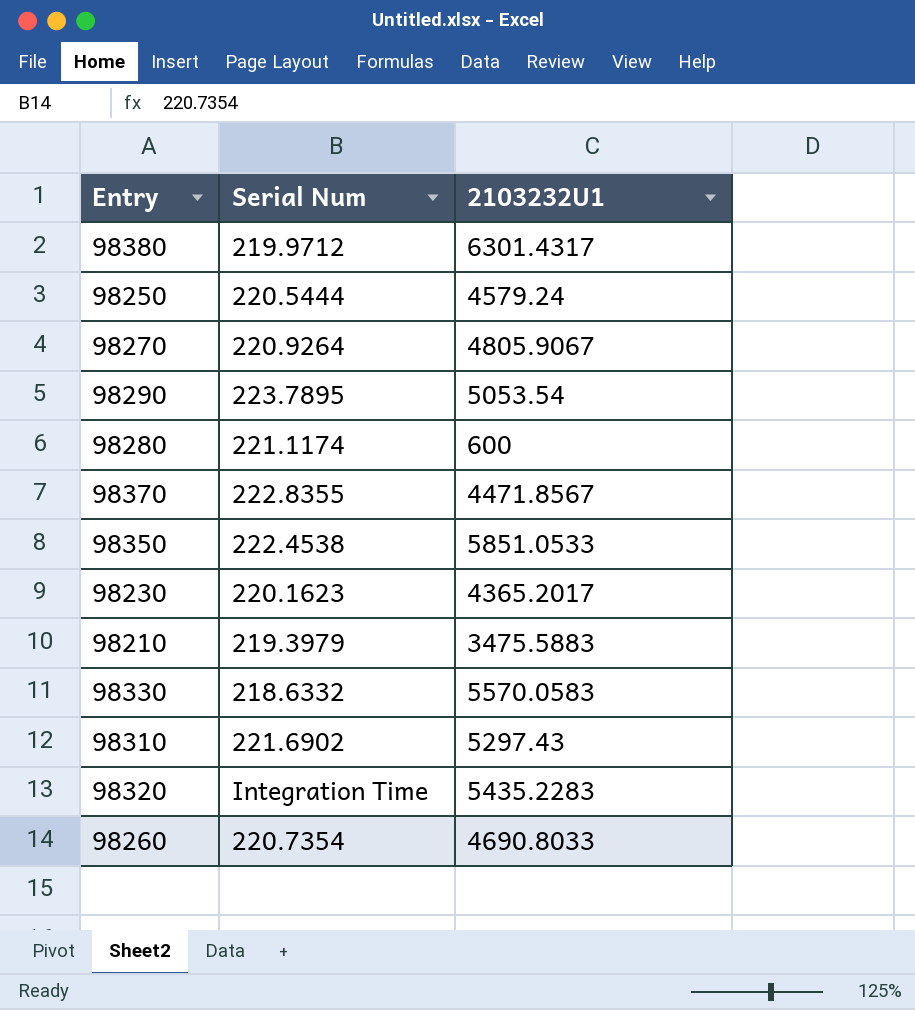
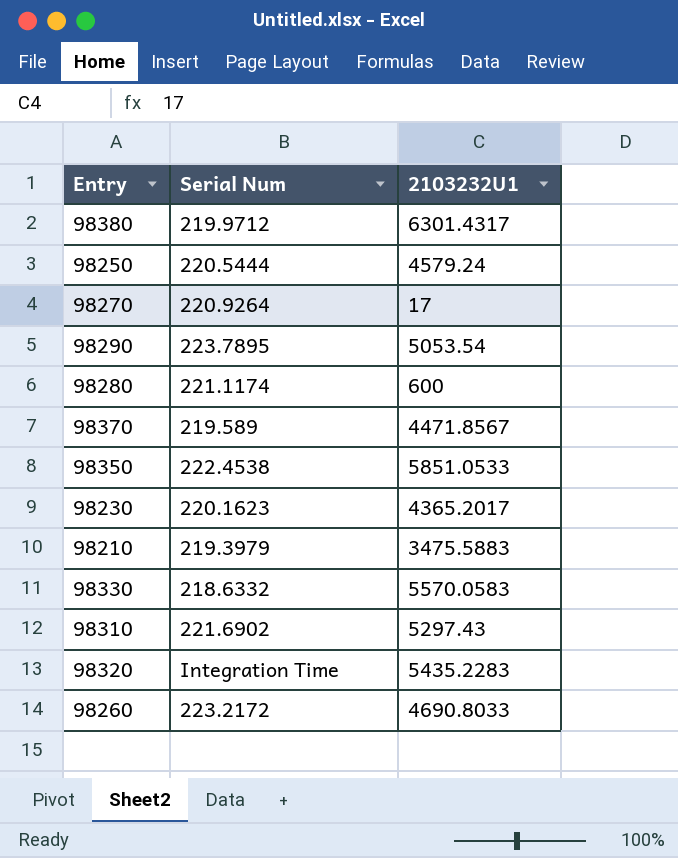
98270 | 2103232U1: 4805.9067 -> 17
98370 | Serial Num: 222.8355 -> 219.589
98260 | Serial Num: 220.7354 -> 223.2172

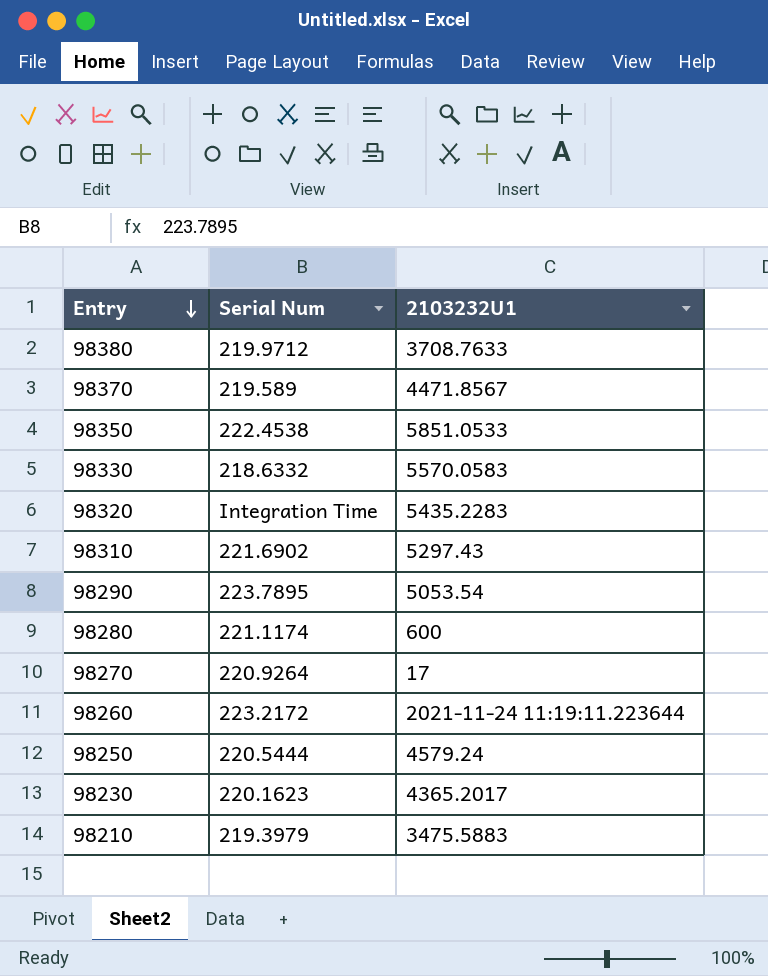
row order: none -> Entry descending
98380 | 2103232U1: 6301.4317 -> 3708.7633
98260 | 2103232U1: 4690.8033 -> 2021-11-24 11:19:11.223644

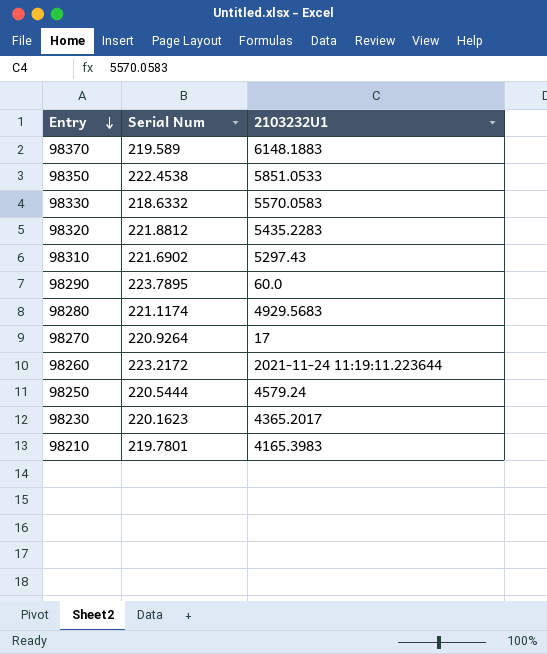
row 98380: 219.9712 | 3708.7633 -> none
98370 | 2103232U1: 4471.8567 -> 6148.1883
98320 | Serial Num: Integration Time -> 221.8812
98290 | 2103232U1: 5053.54 -> 60.0
98280 | 2103232U1: 600 -> 4929.5683
98210 | Serial Num: 219.3979 -> 219.7801
98210 | 2103232U1: 3475.5883 -> 4165.3983

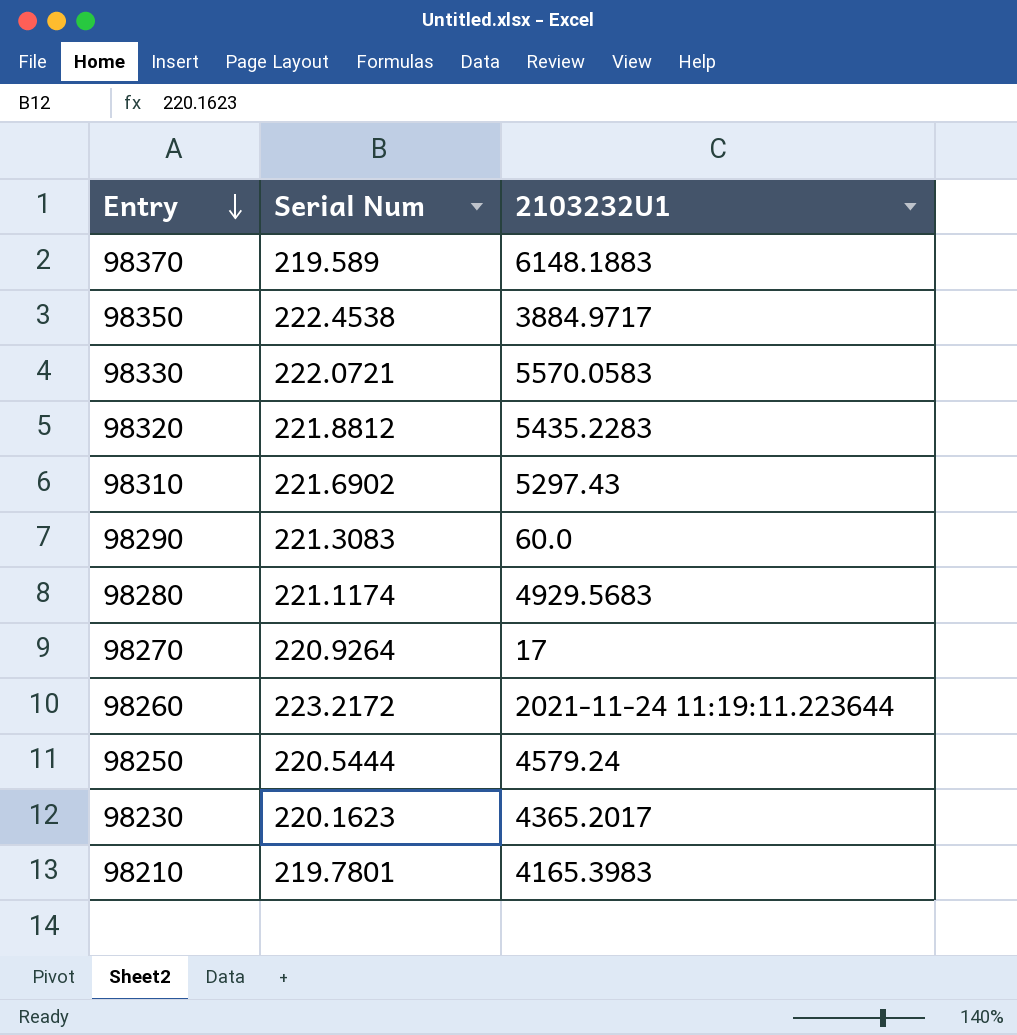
98350 | 2103232U1: 5851.0533 -> 3884.9717
98330 | Serial Num: 218.6332 -> 222.0721
98290 | Serial Num: 223.7895 -> 221.3083

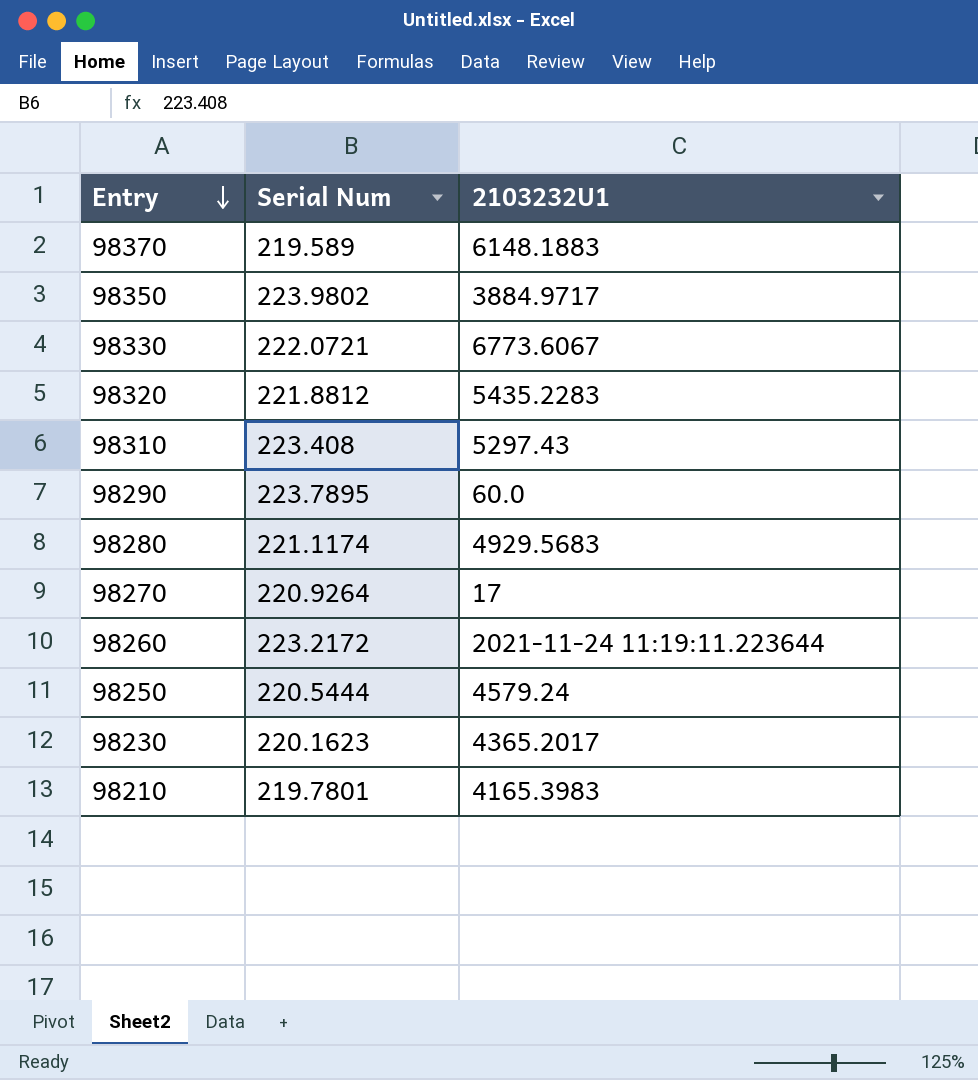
98350 | Serial Num: 222.4538 -> 223.9802
98330 | 2103232U1: 5570.0583 -> 6773.6067
98310 | Serial Num: 221.6902 -> 223.408
98290 | Serial Num: 221.3083 -> 223.7895

